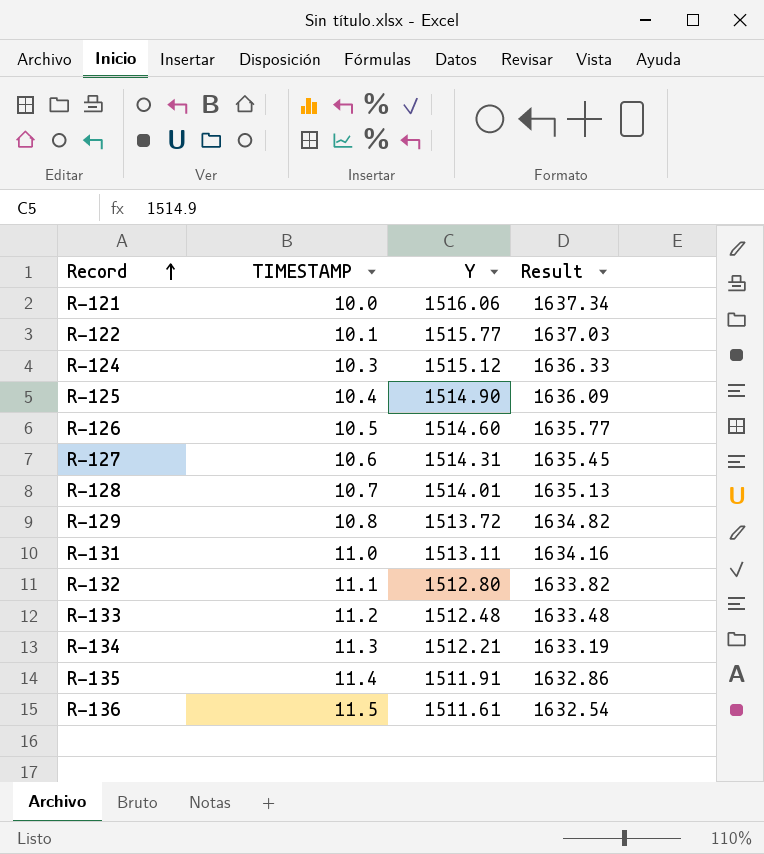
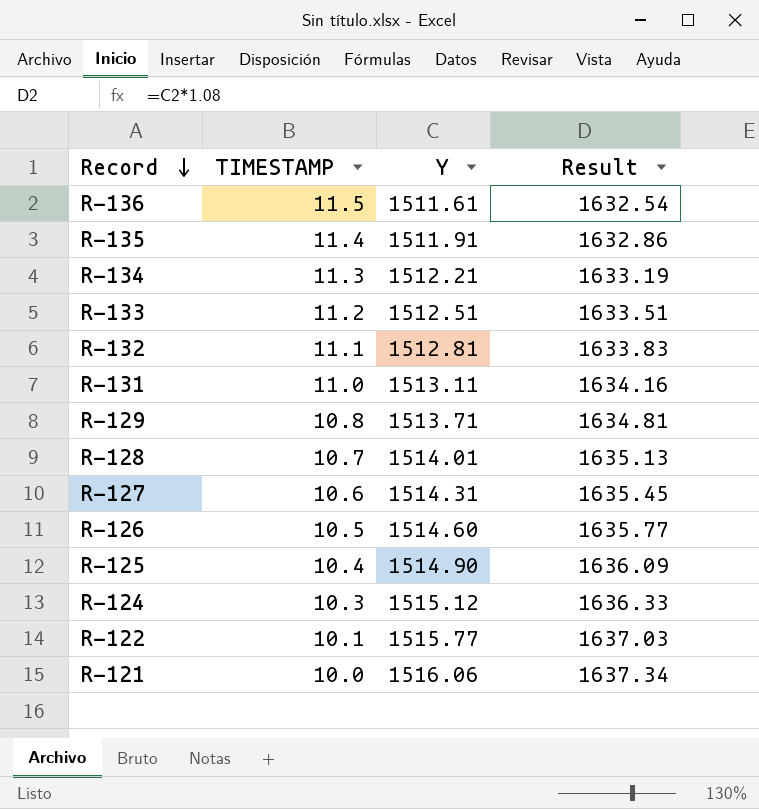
row order: Record ascending -> Record descending
R-133 | Y: 1512.48 -> 1512.51
R-133 | Result: 1633.48 -> 1633.51
R-132 | Y: 1512.80 -> 1512.81
R-132 | Result: 1633.82 -> 1633.83
R-129 | Y: 1513.72 -> 1513.71
R-129 | Result: 1634.82 -> 1634.81

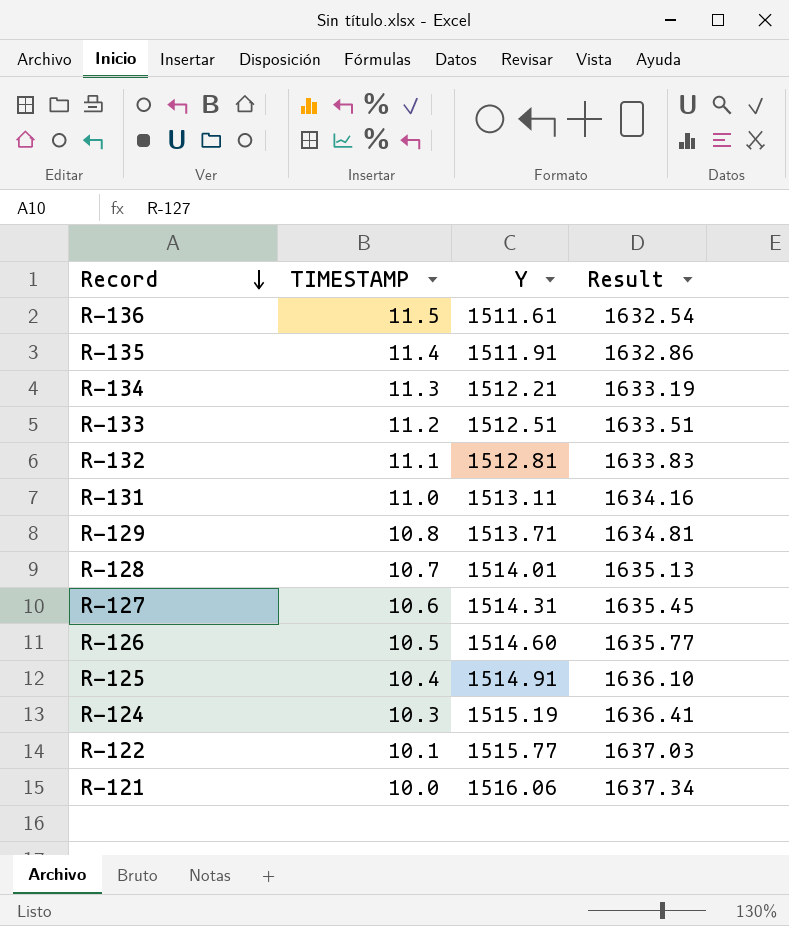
R-125 | Y: 1514.90 -> 1514.91
R-125 | Result: 1636.09 -> 1636.10
R-124 | Y: 1515.12 -> 1515.19
R-124 | Result: 1636.33 -> 1636.41

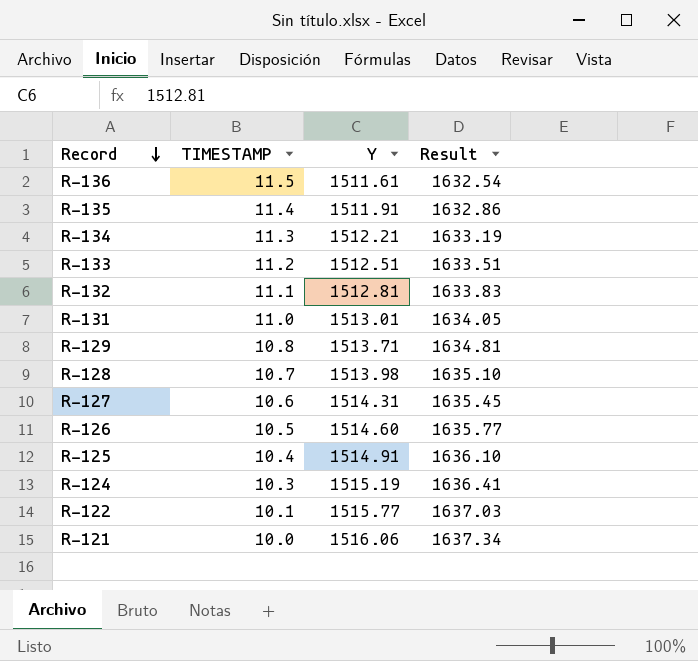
R-131 | Y: 1513.11 -> 1513.01
R-131 | Result: 1634.16 -> 1634.05
R-128 | Y: 1514.01 -> 1513.98
R-128 | Result: 1635.13 -> 1635.10

